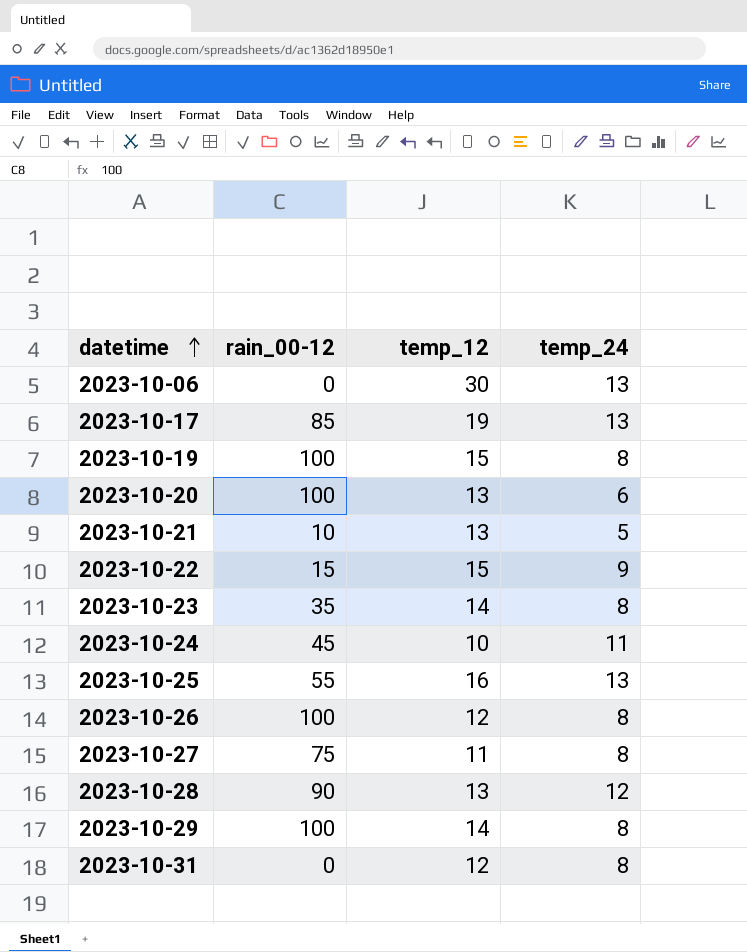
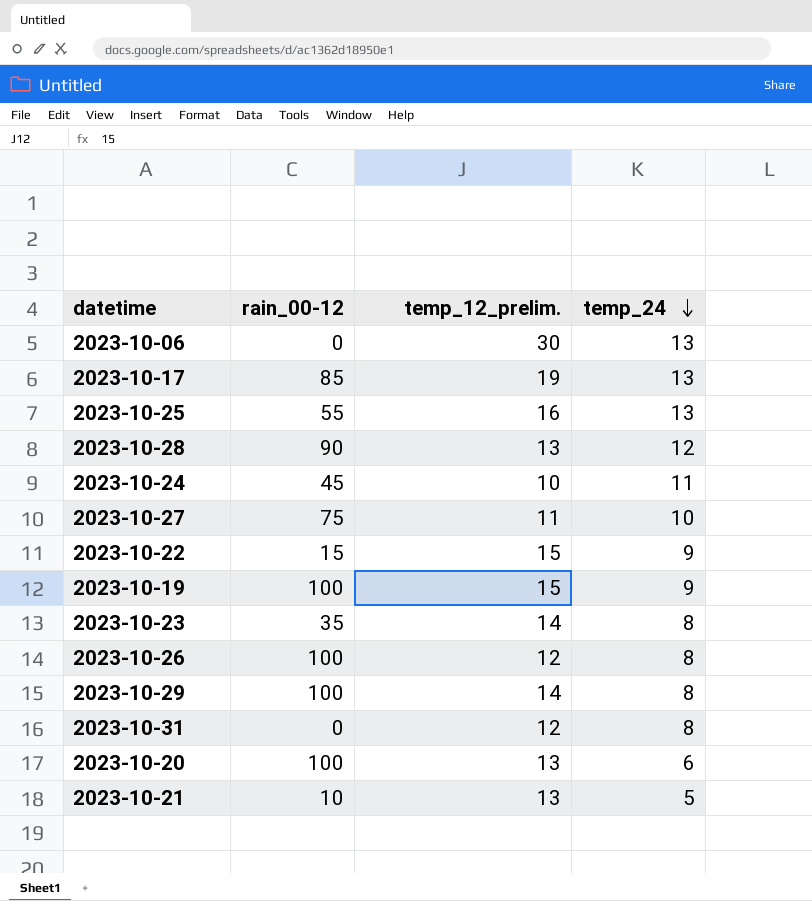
row order: datetime ascending -> temp_24 descending
column name: temp_12 -> temp_12_prelim.
2023-10-27 | temp_24: 8 -> 10
2023-10-19 | temp_24: 8 -> 9

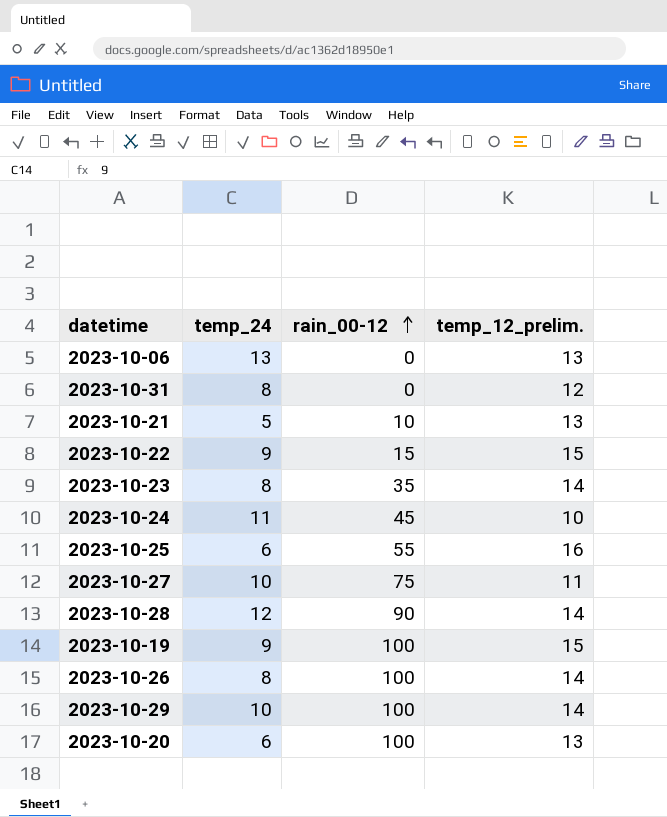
row order: temp_24 descending -> rain_00-12 ascending
column temp_24 | position: 4 -> 2
row 2023-10-17: 85 | 19 | 13 -> none
2023-10-06 | temp_12_prelim.: 30 -> 13
2023-10-25 | temp_24: 13 -> 6
2023-10-28 | temp_12_prelim.: 13 -> 14
2023-10-26 | temp_12_prelim.: 12 -> 14
2023-10-29 | temp_24: 8 -> 10

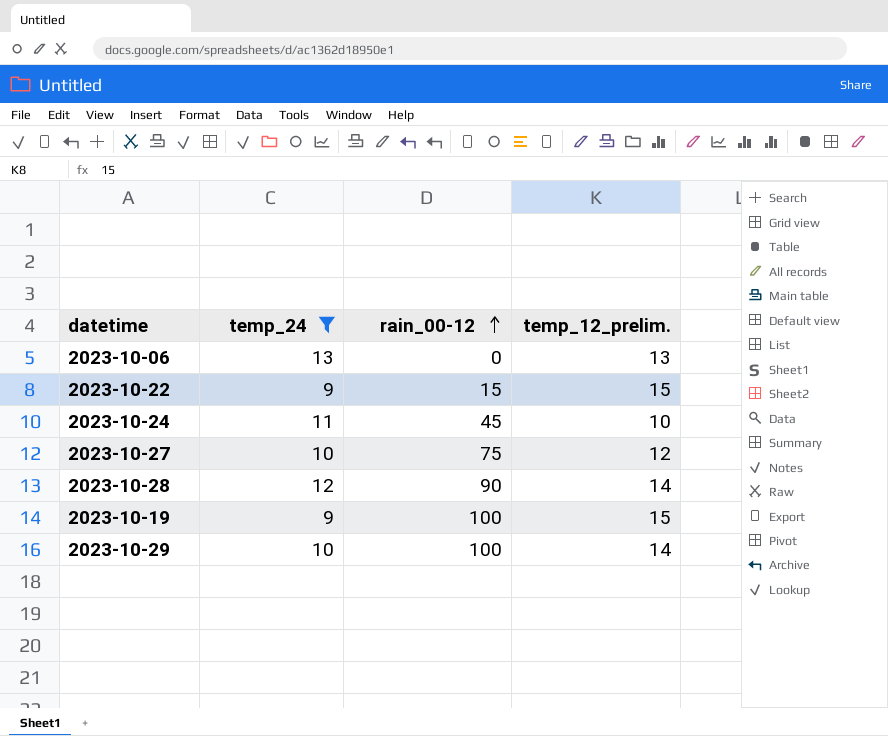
filter: none -> temp_24 >= 9
2023-10-27 | temp_12_prelim.: 11 -> 12

